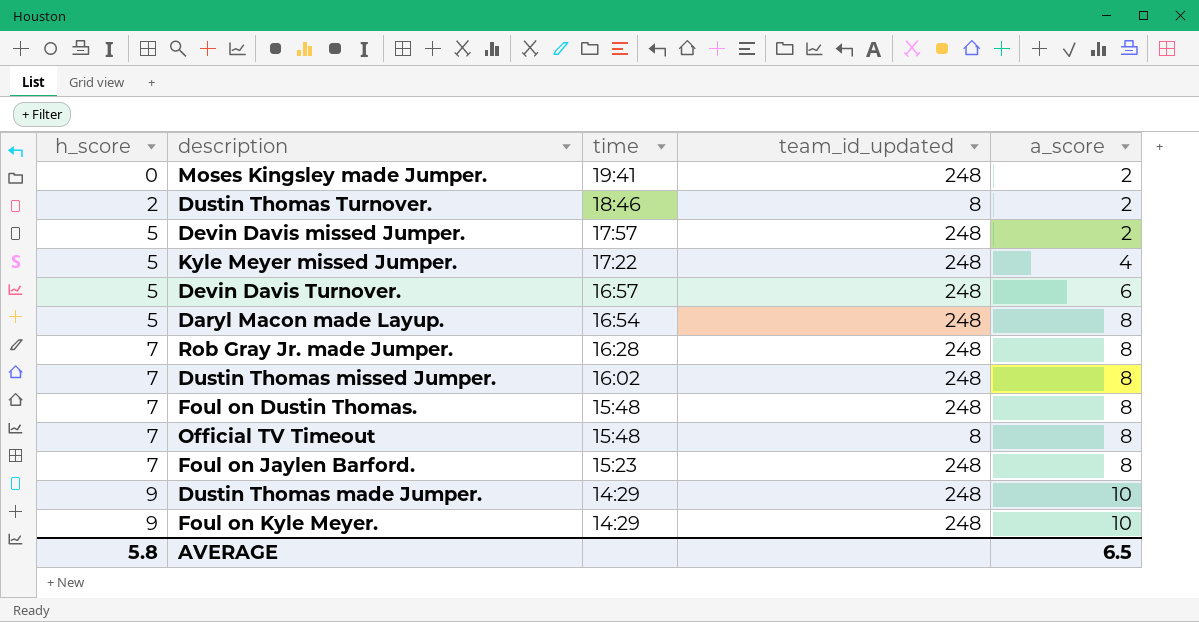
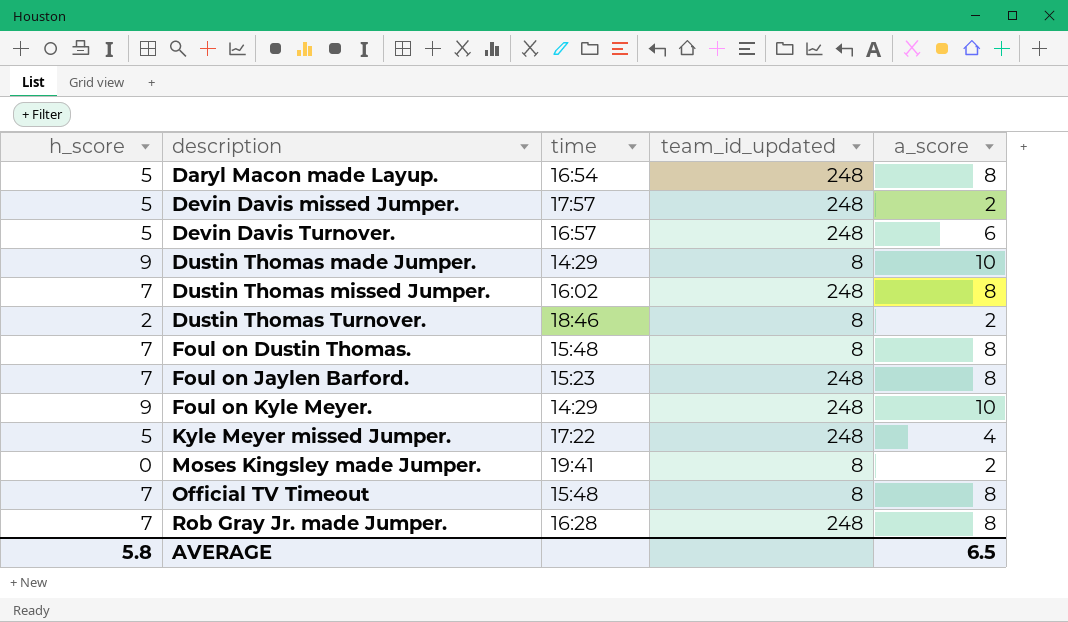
row order: h_score ascending -> description ascending
Dustin Thomas made Jumper. | team_id_updated: 248 -> 8
Foul on Dustin Thomas. | team_id_updated: 248 -> 8
Moses Kingsley made Jumper. | team_id_updated: 248 -> 8

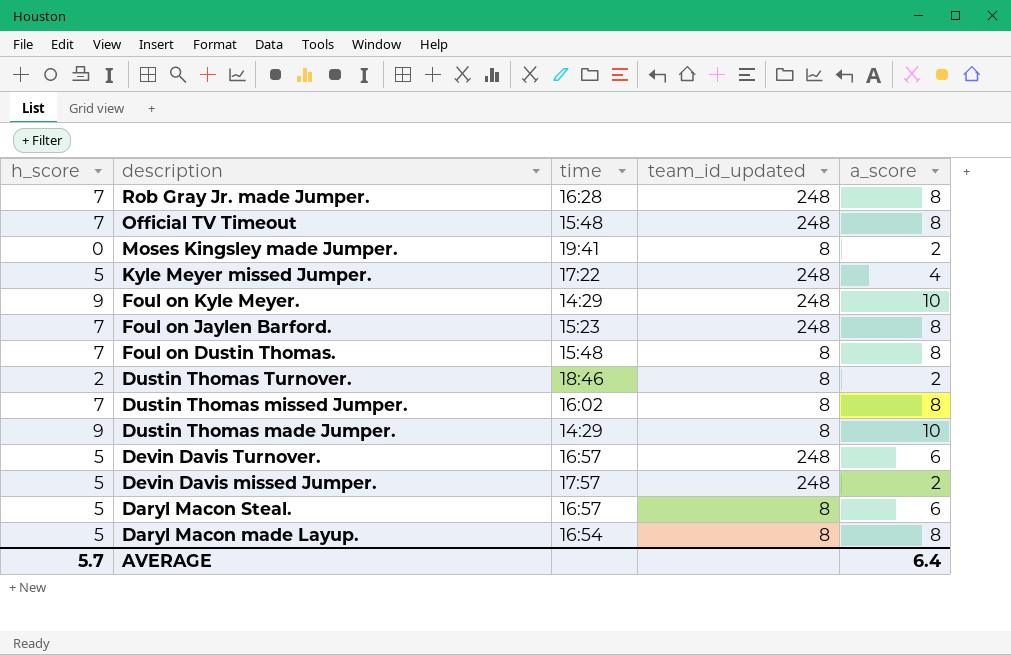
row order: description ascending -> description descending
Official TV Timeout | team_id_updated: 8 -> 248
Dustin Thomas missed Jumper. | team_id_updated: 248 -> 8
row Daryl Macon Steal.: none -> 5 | 16:57 | 8 | 6
Daryl Macon made Layup. | team_id_updated: 248 -> 8
AVERAGE | h_score: 5.8 -> 5.7
AVERAGE | a_score: 6.5 -> 6.4

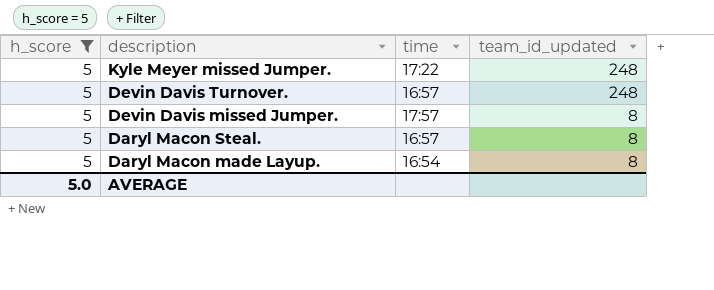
filter: none -> h_score = 5
column a_score | position: 5 -> none
Devin Davis missed Jumper. | team_id_updated: 248 -> 8
AVERAGE | h_score: 5.7 -> 5.0

